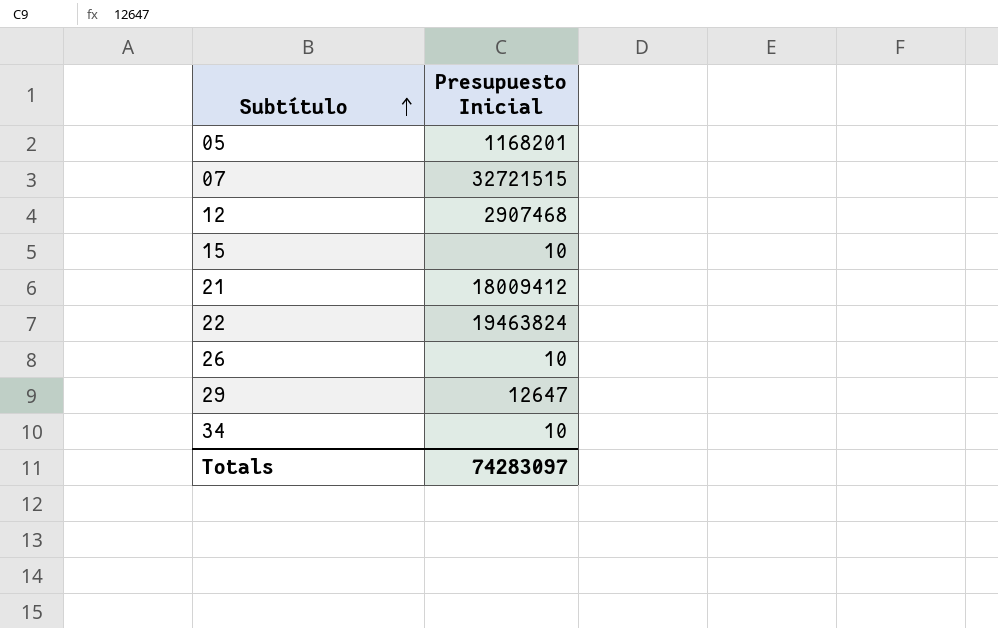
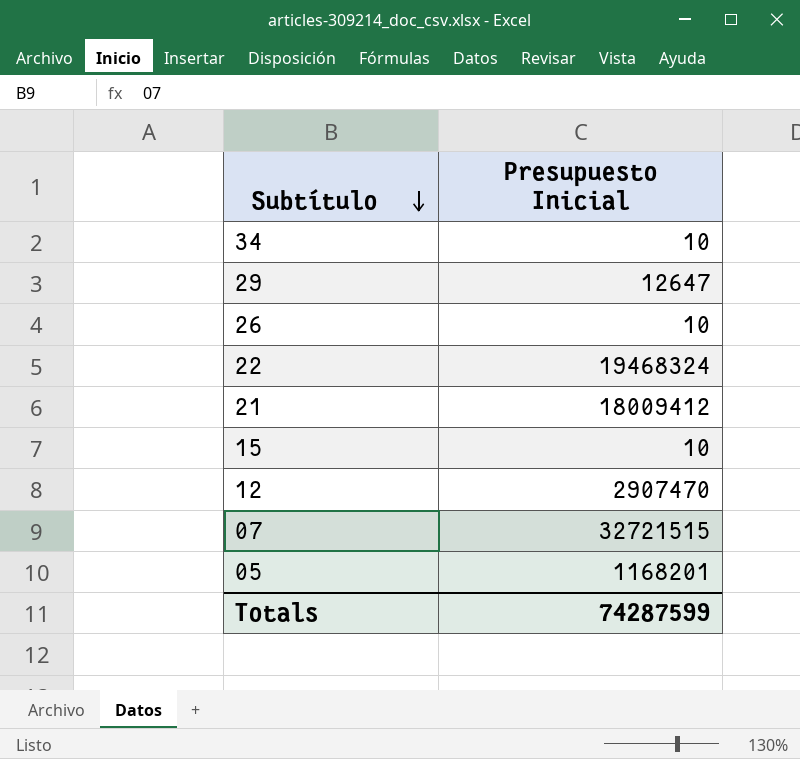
row order: Subtítulo ascending -> Subtítulo descending
22 | Presupuesto Inicial: 19463824 -> 19468324
12 | Presupuesto Inicial: 2907468 -> 2907470
Totals | Presupuesto Inicial: 74283097 -> 74287599

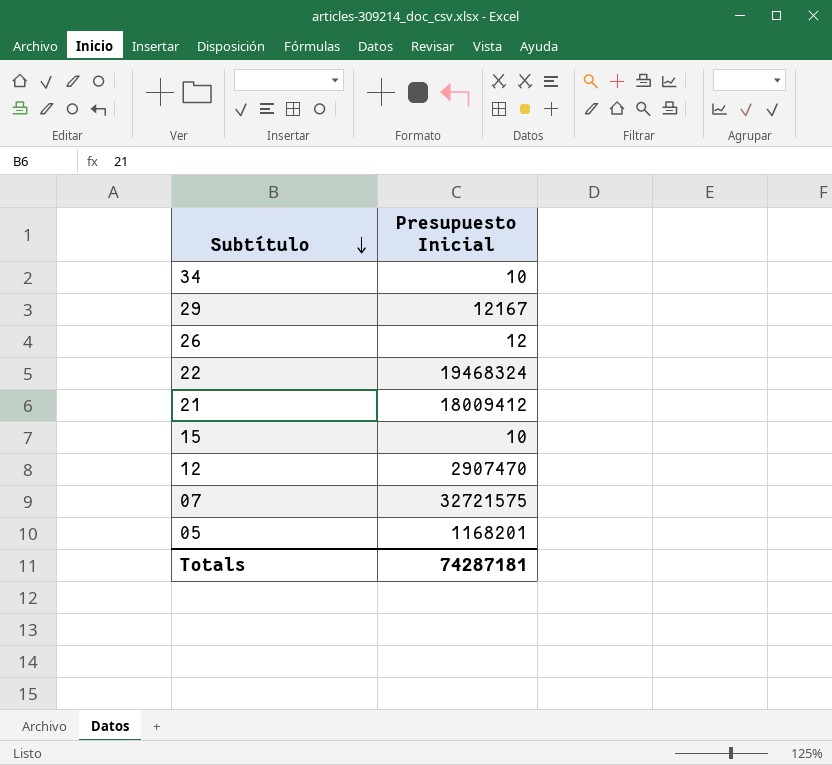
29 | Presupuesto Inicial: 12647 -> 12167
26 | Presupuesto Inicial: 10 -> 12
07 | Presupuesto Inicial: 32721515 -> 32721575
Totals | Presupuesto Inicial: 74287599 -> 74287181

